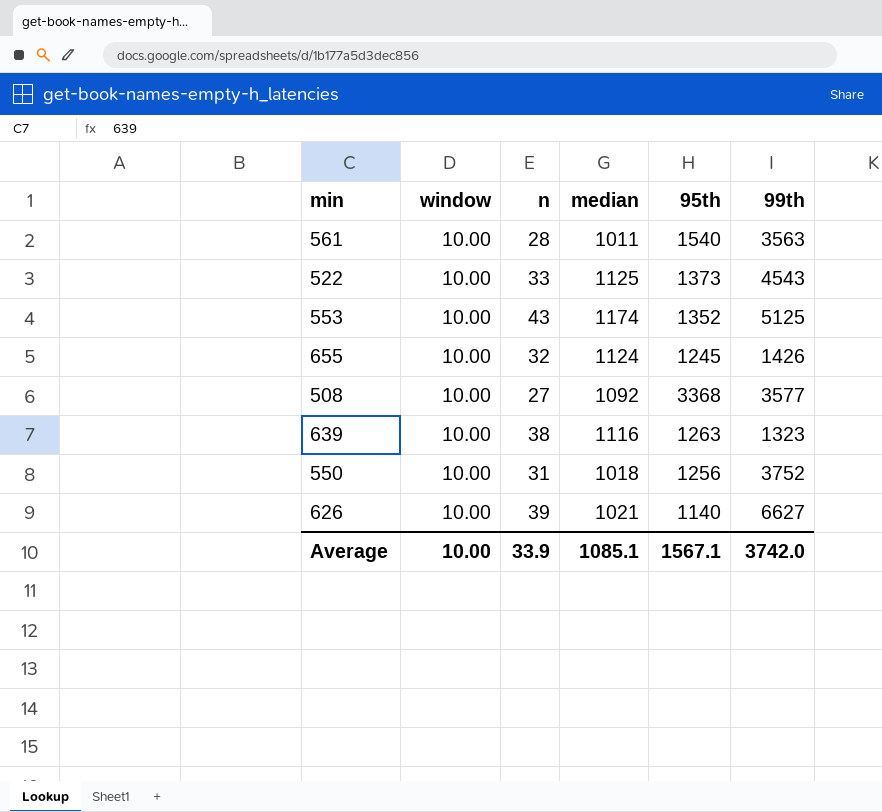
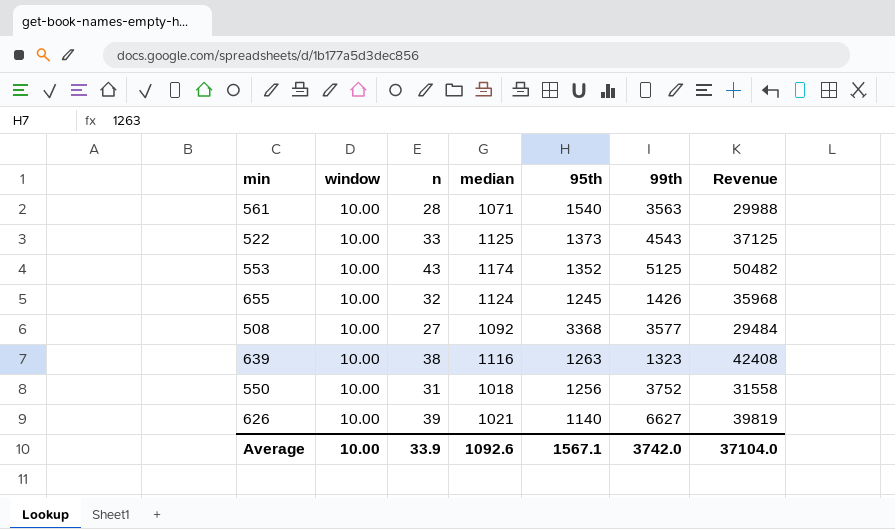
column Revenue | formula: none -> [n] * [median]
561 | median: 1011 -> 1071
Average | median: 1085.1 -> 1092.6

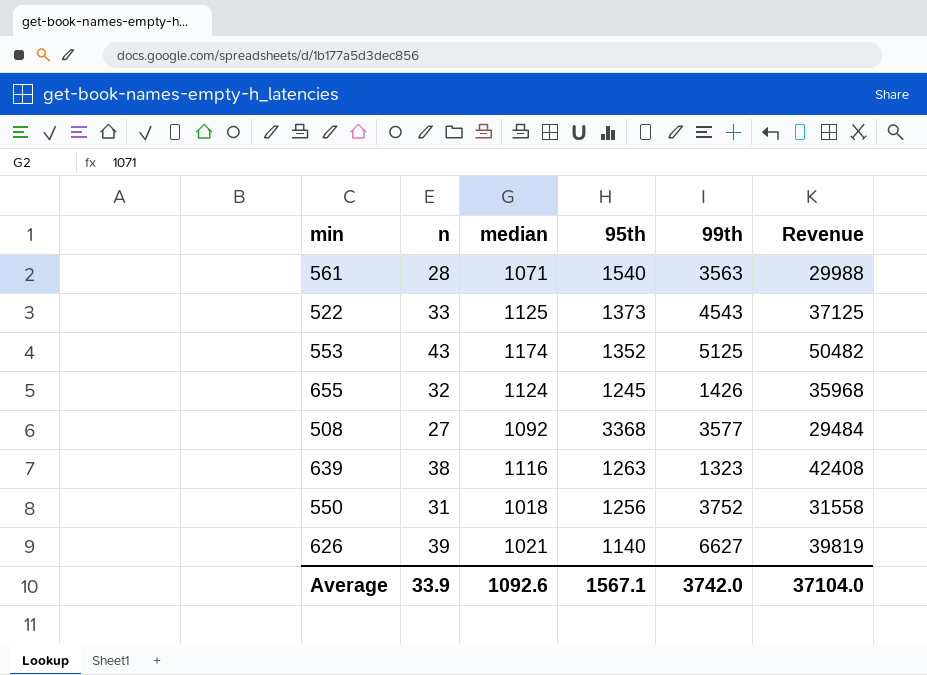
column window | position: 2 -> none

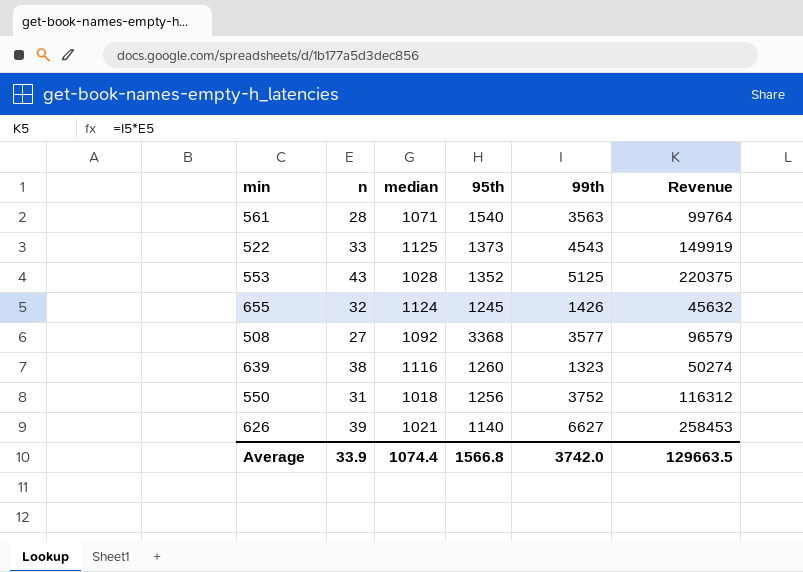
column Revenue | formula: [n] * [median] -> [n] * [99th]
553 | median: 1174 -> 1028
639 | 95th: 1263 -> 1260
Average | median: 1092.6 -> 1074.4
Average | 95th: 1567.1 -> 1566.8
Average | Revenue: 37104.0 -> 129663.5

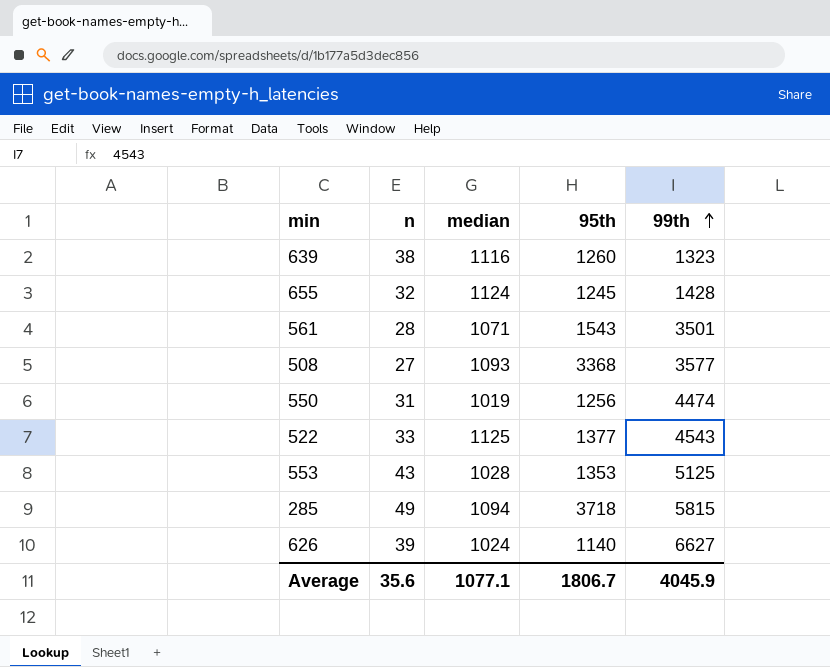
row order: none -> 99th ascending
column Revenue | formula: [n] * [99th] -> none
655 | 99th: 1426 -> 1428
561 | 95th: 1540 -> 1543
561 | 99th: 3563 -> 3501
508 | median: 1092 -> 1093
550 | median: 1018 -> 1019
550 | 99th: 3752 -> 4474
522 | 95th: 1373 -> 1377
553 | 95th: 1352 -> 1353
row 285: none -> 49 | 1094 | 3718 | 5815
626 | median: 1021 -> 1024
Average | n: 33.9 -> 35.6
Average | median: 1074.4 -> 1077.1
Average | 95th: 1566.8 -> 1806.7
Average | 99th: 3742.0 -> 4045.9

